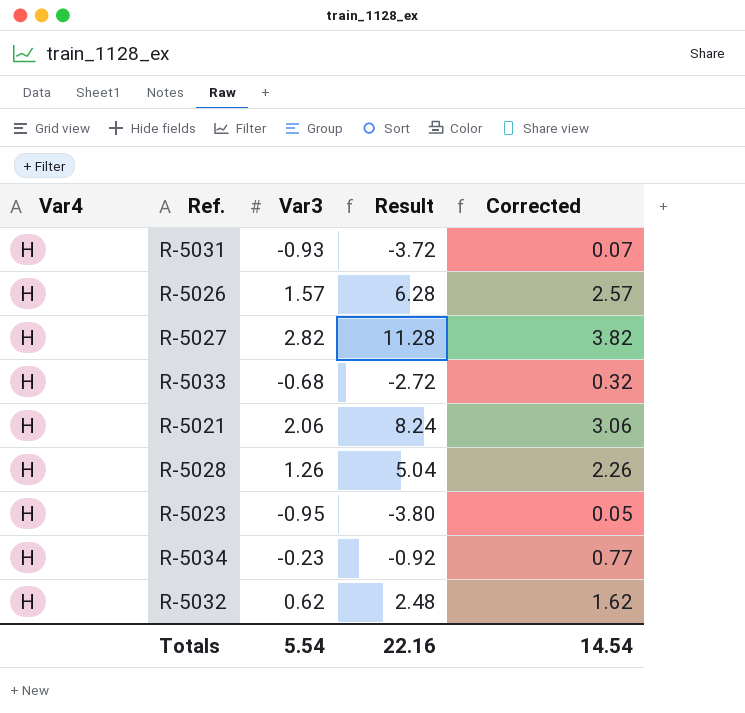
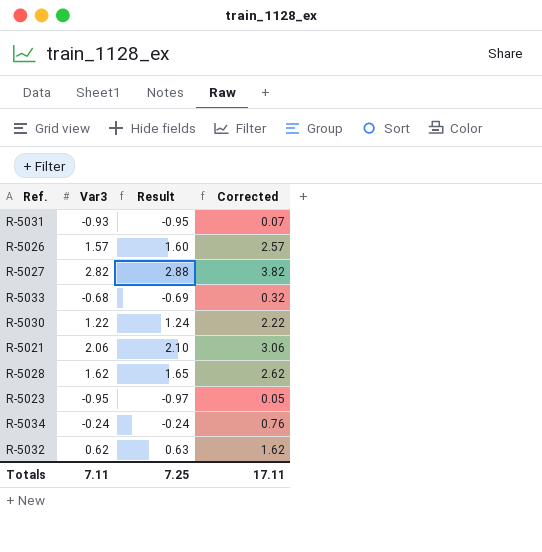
column Var4 | position: 1 -> none
column Result | formula: [Var3] * 4 -> [Var3] * 1.02
row R-5030: none -> 1.22 | 1.24 | 2.22
R-5028 | Var3: 1.26 -> 1.62
R-5028 | Corrected: 2.26 -> 2.62
R-5034 | Var3: -0.23 -> -0.24
R-5034 | Corrected: 0.77 -> 0.76
Totals | Var3: 5.54 -> 7.11
Totals | Result: 22.16 -> 7.25
Totals | Corrected: 14.54 -> 17.11

